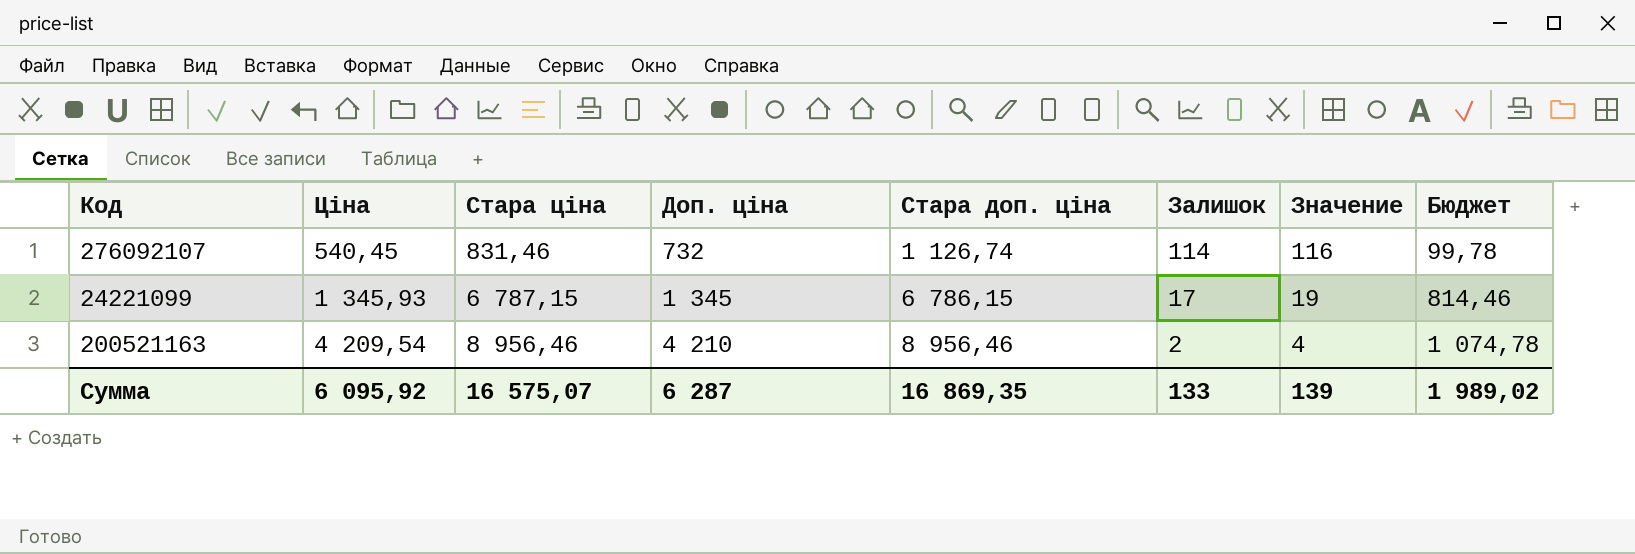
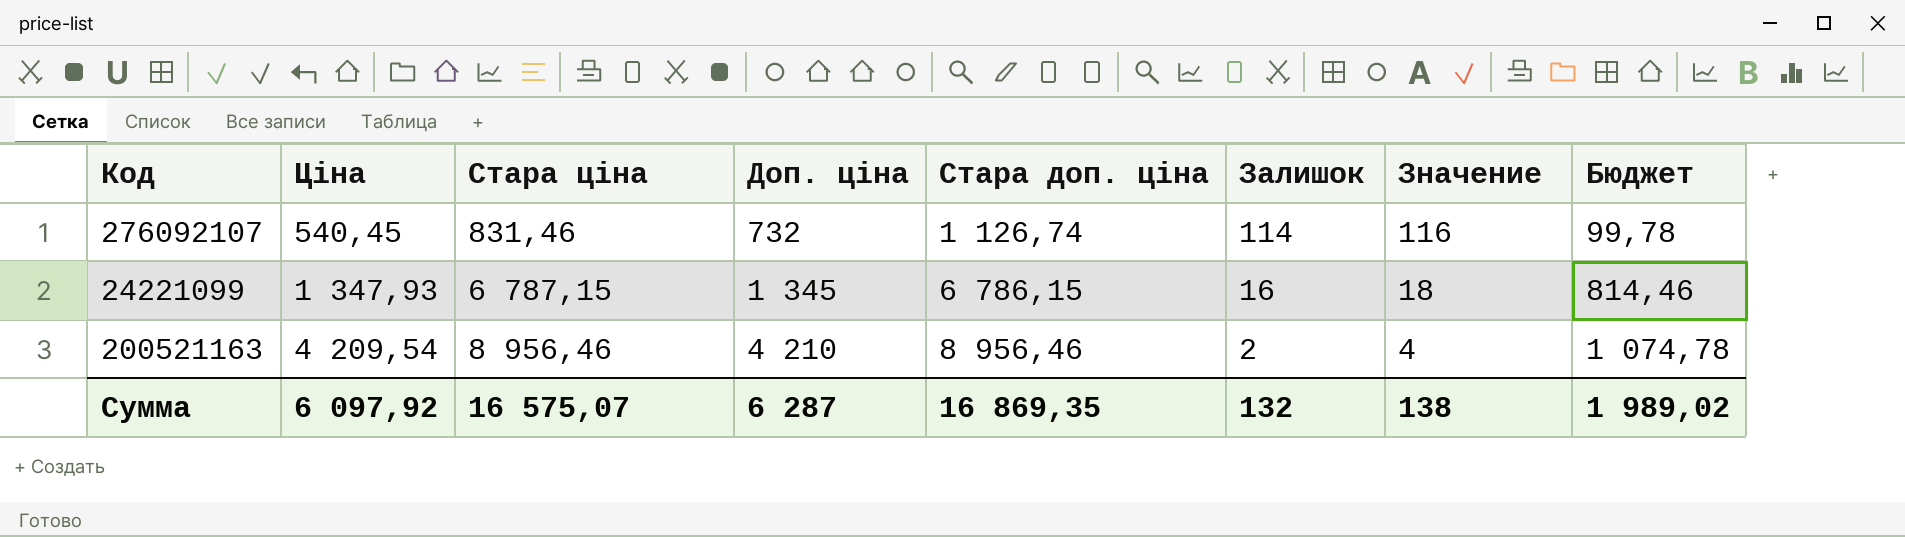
24221099 | Ціна: 1 345,93 -> 1 347,93
24221099 | Залишок: 17 -> 16
24221099 | Значение: 19 -> 18
Сумма | Ціна: 6 095,92 -> 6 097,92
Сумма | Залишок: 133 -> 132
Сумма | Значение: 139 -> 138

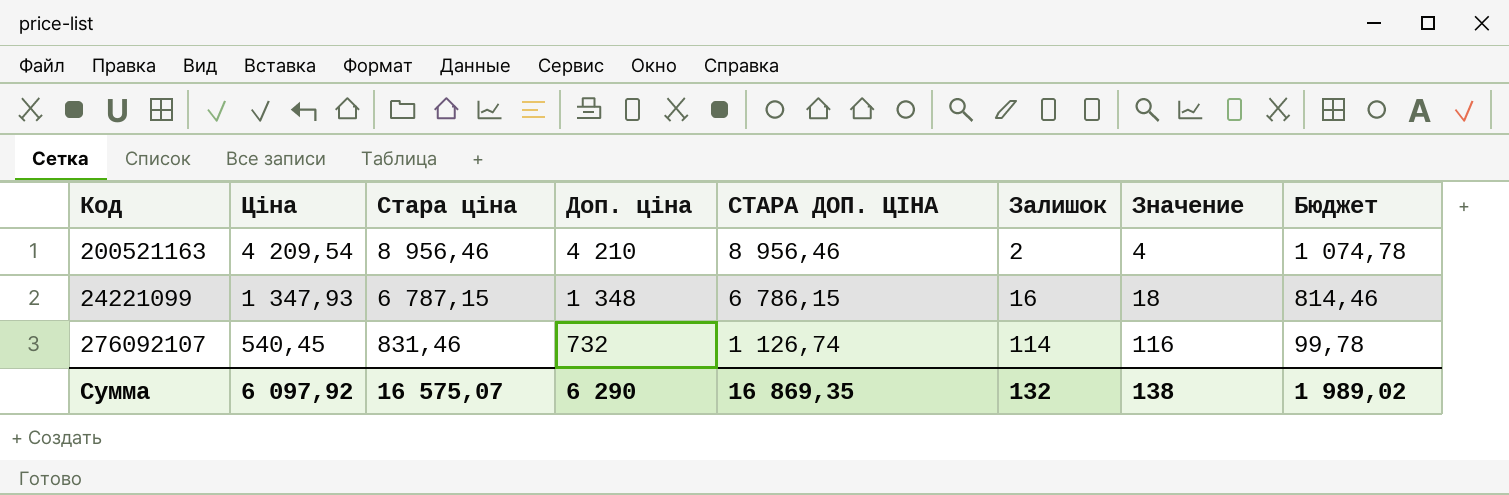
row order: Ціна ascending -> Ціна descending
column name: Стара доп. ціна -> СТАРА ДОП. ЦІНА
24221099 | Доп. ціна: 1 345 -> 1 348
Сумма | Доп. ціна: 6 287 -> 6 290

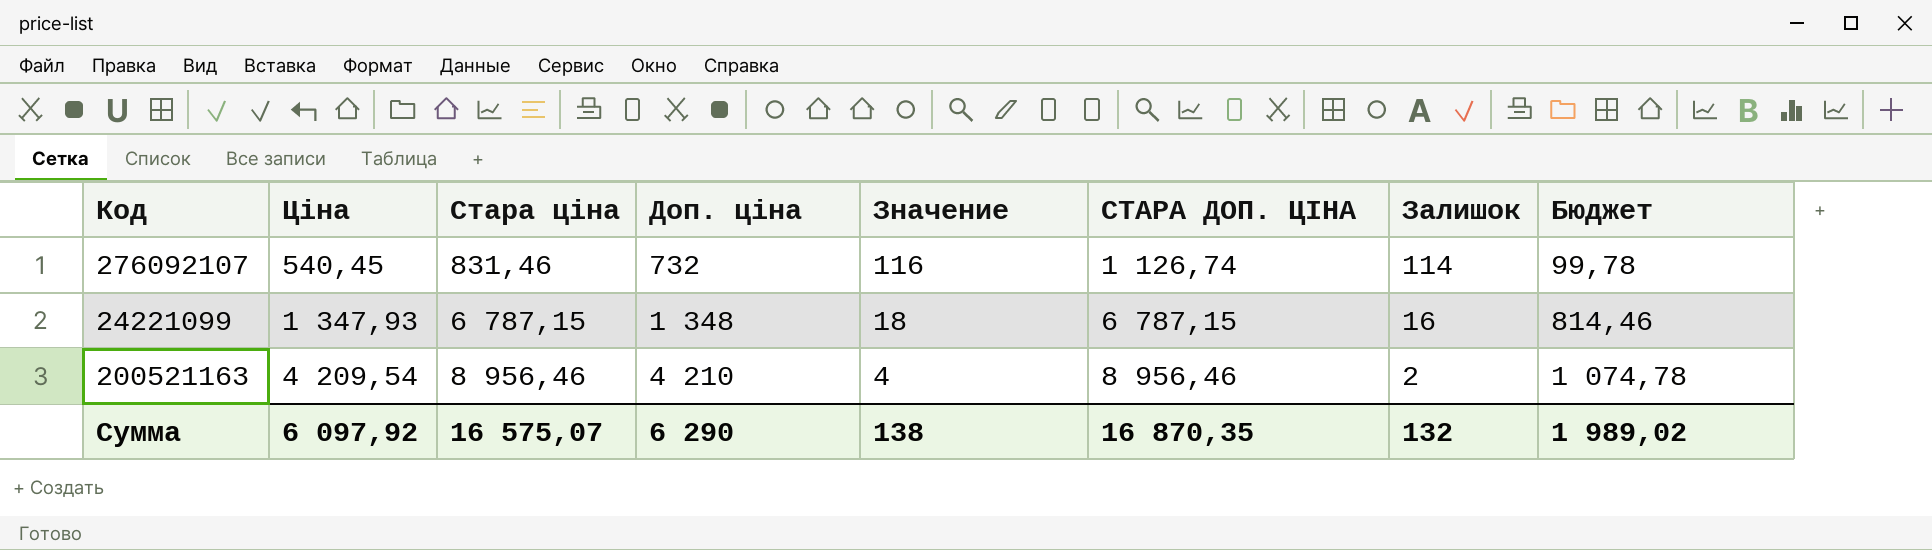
row order: Ціна descending -> Ціна ascending
column Значение | position: 7 -> 5
24221099 | СТАРА ДОП. ЦІНА: 6 786,15 -> 6 787,15
Сумма | СТАРА ДОП. ЦІНА: 16 869,35 -> 16 870,35

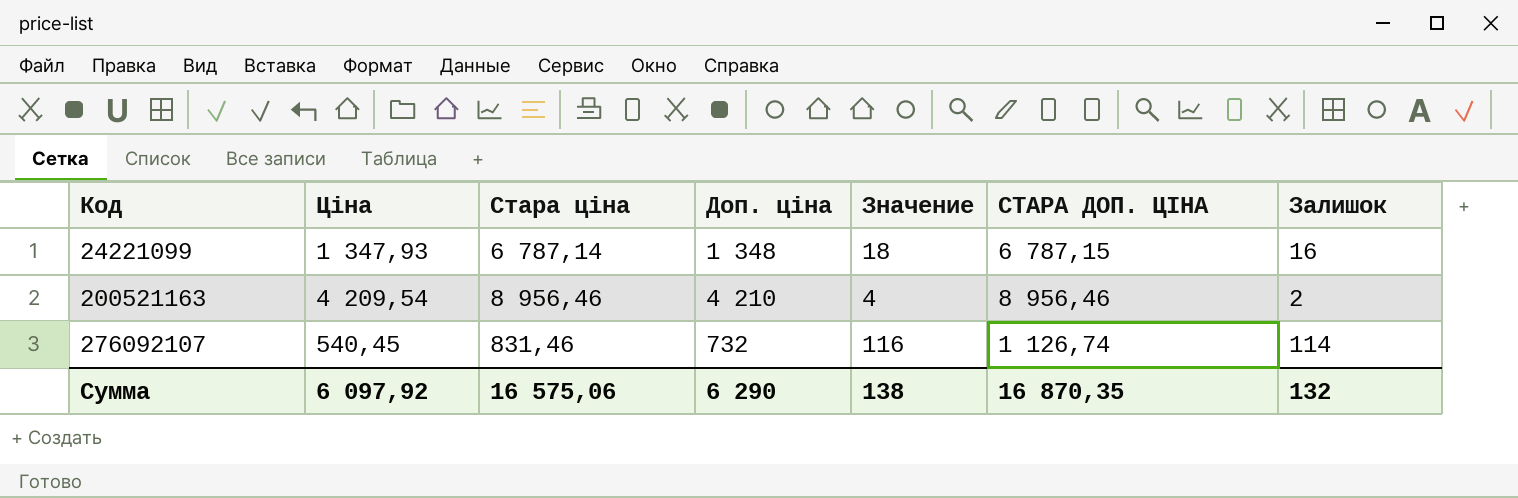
row order: Ціна ascending -> Код ascending
column Бюджет | formula: [Стара ціна] * 0,12 -> none
24221099 | Стара ціна: 6 787,15 -> 6 787,14
Сумма | Стара ціна: 16 575,07 -> 16 575,06

